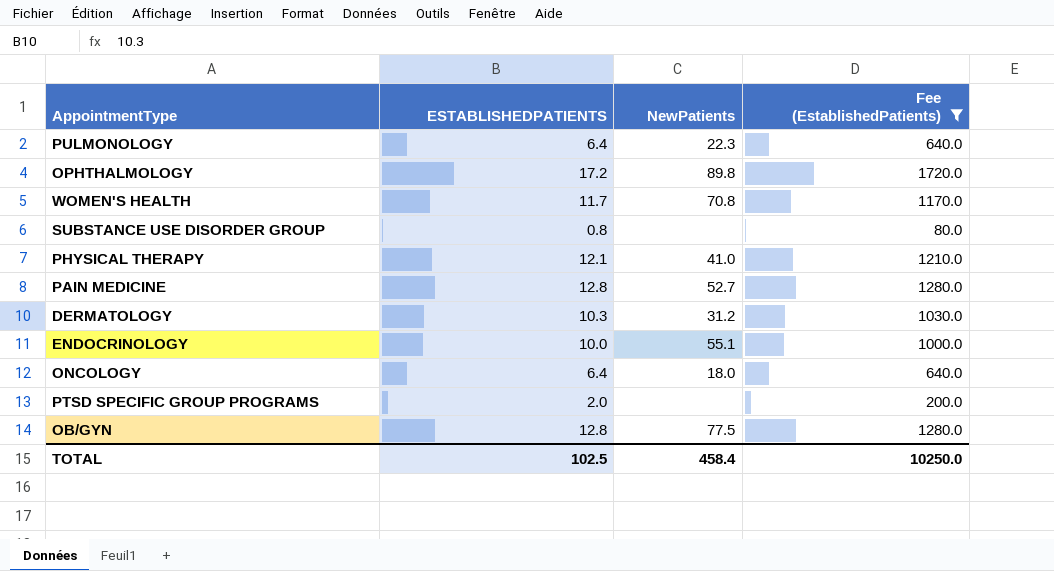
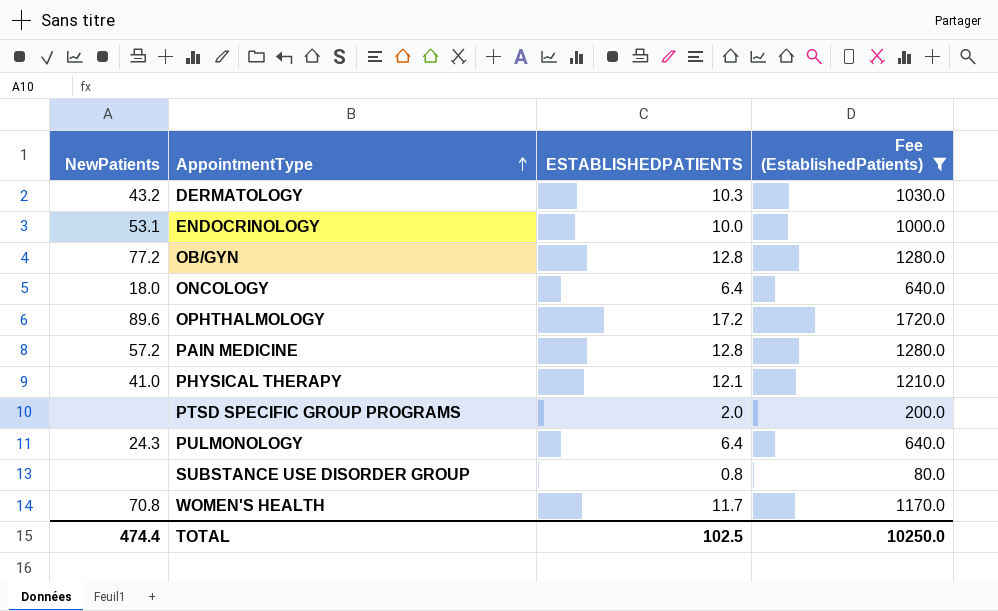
row order: none -> AppointmentType ascending
column NewPatients | position: 3 -> 1
DERMATOLOGY | NewPatients: 31.2 -> 43.2
ENDOCRINOLOGY | NewPatients: 55.1 -> 53.1
OB/GYN | NewPatients: 77.5 -> 77.2
OPHTHALMOLOGY | NewPatients: 89.8 -> 89.6
PAIN MEDICINE | NewPatients: 52.7 -> 57.2
PULMONOLOGY | NewPatients: 22.3 -> 24.3
TOTAL | NewPatients: 458.4 -> 474.4

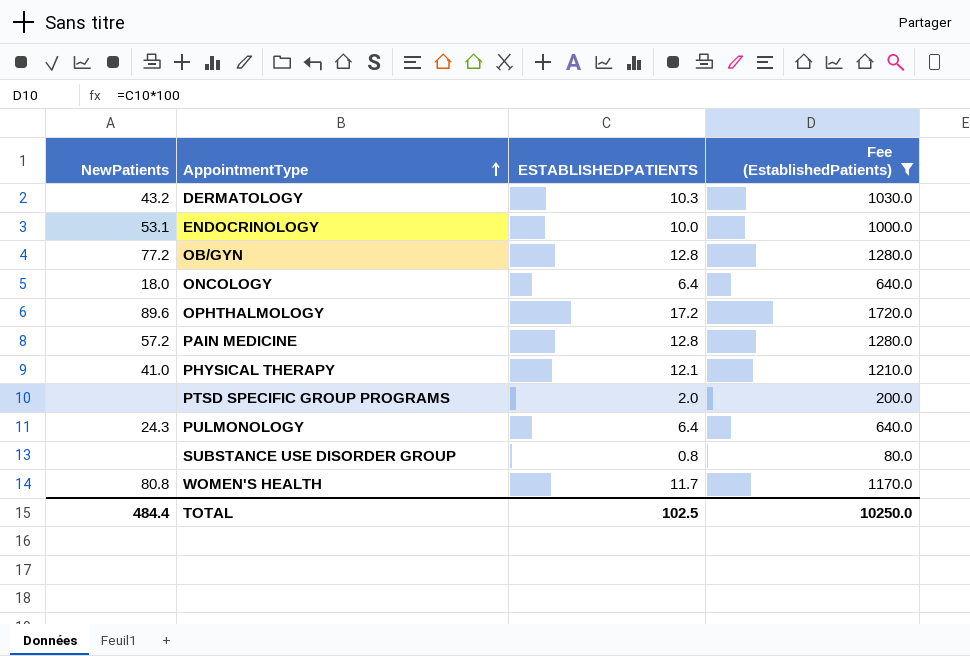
WOMEN'S HEALTH | NewPatients: 70.8 -> 80.8
TOTAL | NewPatients: 474.4 -> 484.4

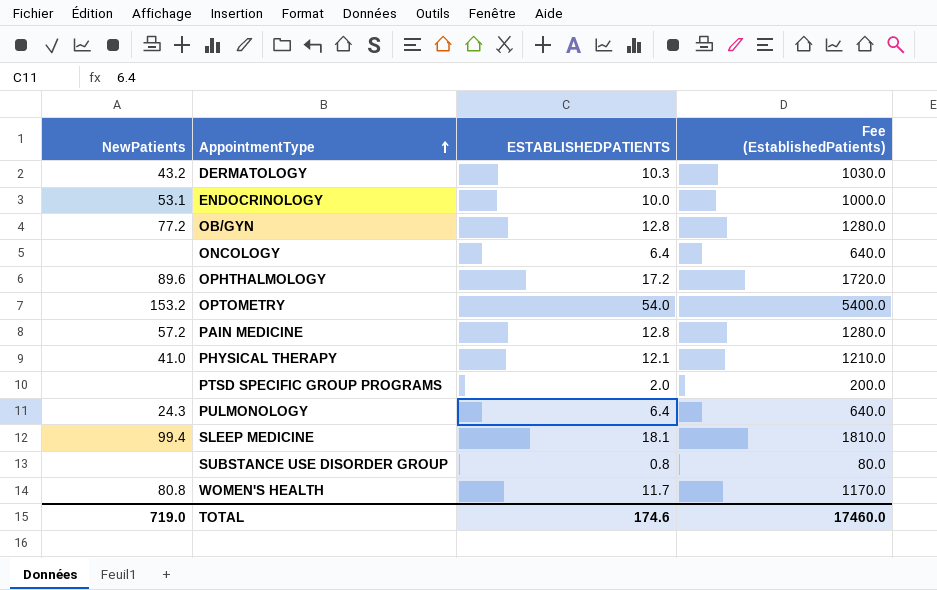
filter: Fee (EstablishedPatients) <= 1720.0 -> none
ONCOLOGY | NewPatients: 18.0 -> none
TOTAL | NewPatients: 484.4 -> 719.0
TOTAL | ESTABLISHEDPATIENTS: 102.5 -> 174.6
TOTAL | Fee (EstablishedPatients): 10250.0 -> 17460.0

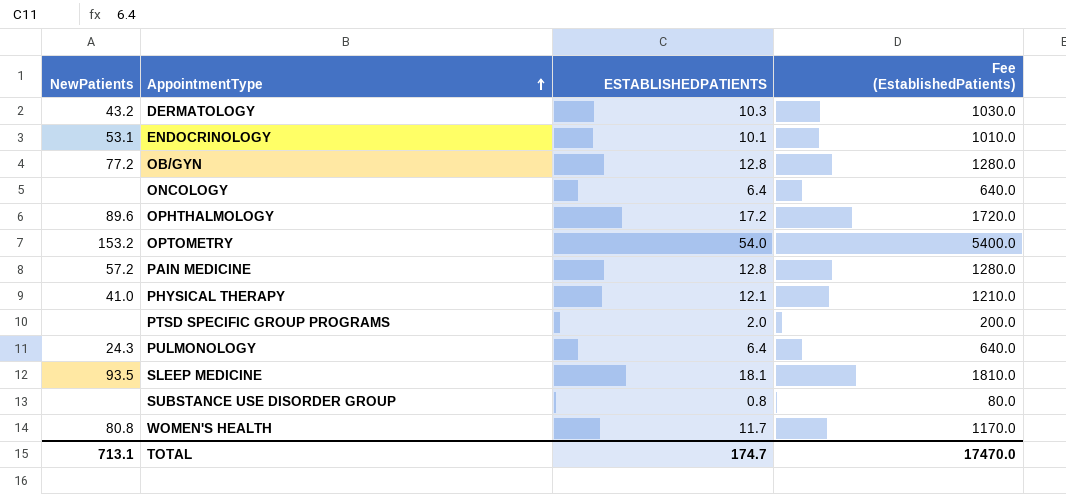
ENDOCRINOLOGY | ESTABLISHEDPATIENTS: 10.0 -> 10.1
ENDOCRINOLOGY | Fee (EstablishedPatients): 1000.0 -> 1010.0
SLEEP MEDICINE | NewPatients: 99.4 -> 93.5
TOTAL | NewPatients: 719.0 -> 713.1
TOTAL | ESTABLISHEDPATIENTS: 174.6 -> 174.7
TOTAL | Fee (EstablishedPatients): 17460.0 -> 17470.0

